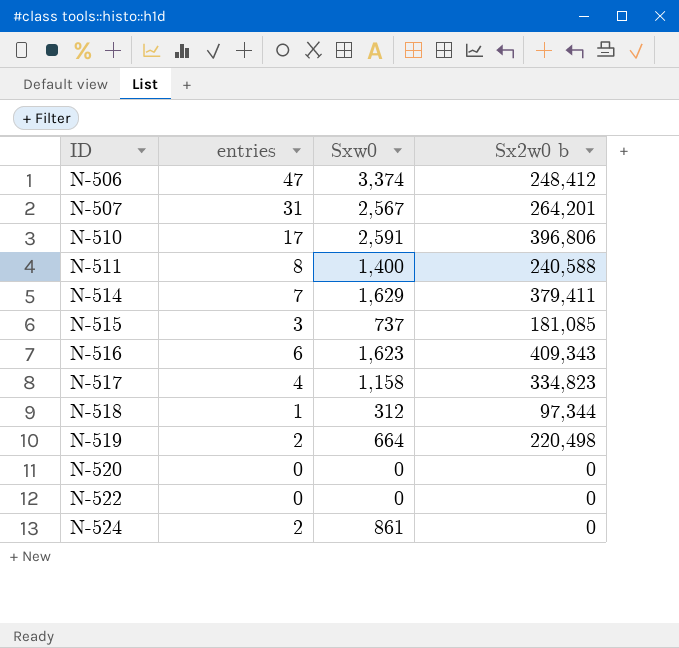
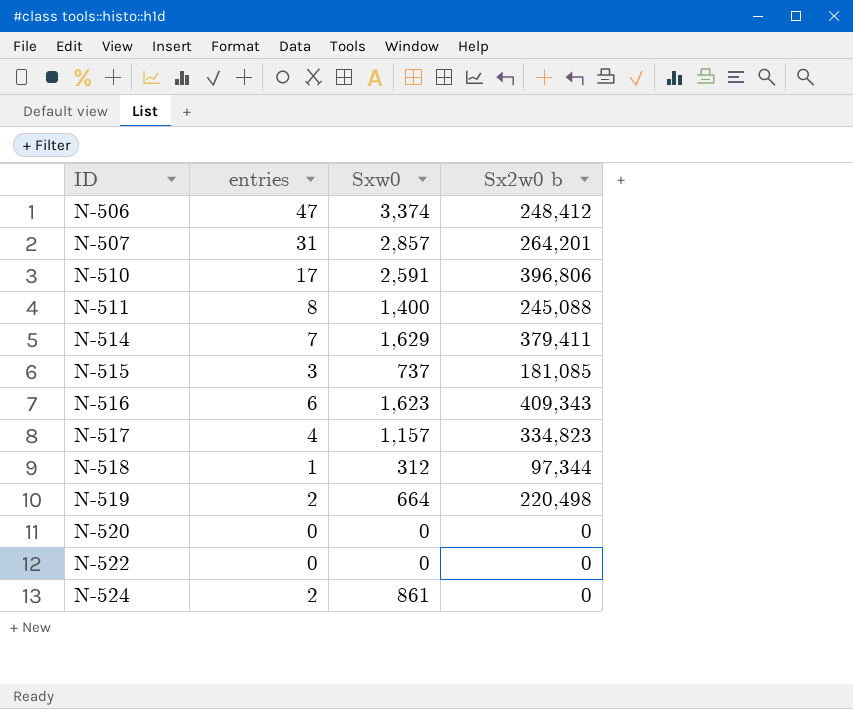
N-507 | Sxw0: 2,567 -> 2,857
N-511 | Sx2w0 b: 240,588 -> 245,088
N-517 | Sxw0: 1,158 -> 1,157

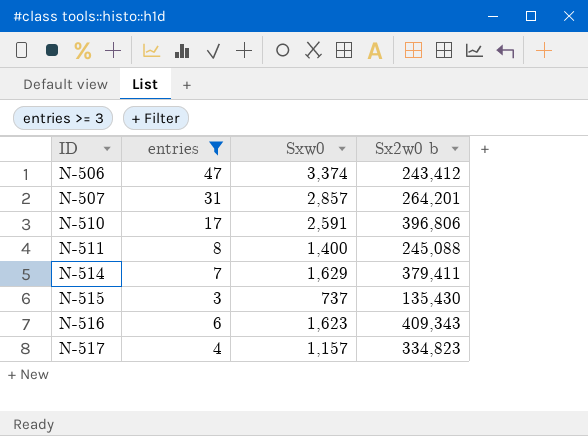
filter: none -> entries >= 3
N-506 | Sx2w0 b: 248,412 -> 243,412
N-515 | Sx2w0 b: 181,085 -> 135,430

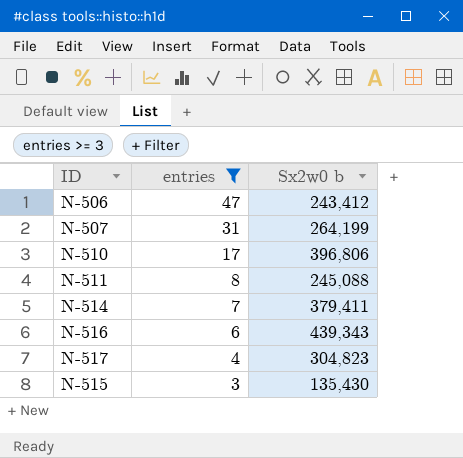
row order: ID ascending -> entries descending
column Sxw0 | position: 3 -> none
N-507 | Sx2w0 b: 264,201 -> 264,199
N-516 | Sx2w0 b: 409,343 -> 439,343
N-517 | Sx2w0 b: 334,823 -> 304,823

